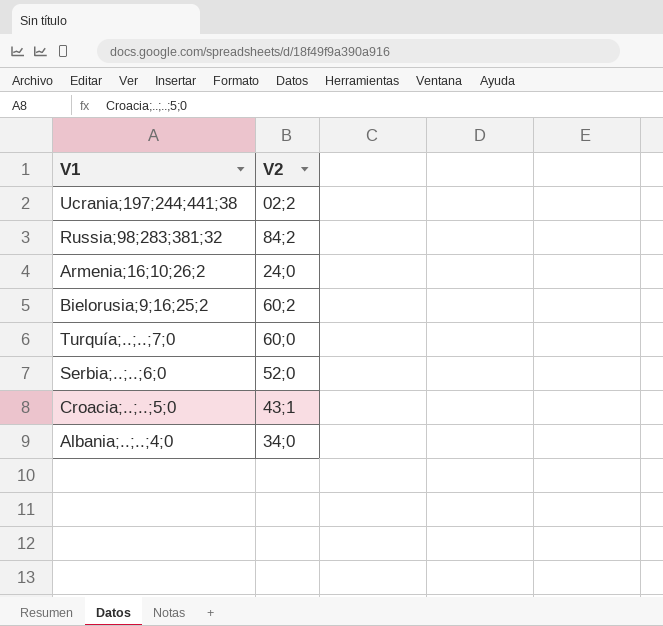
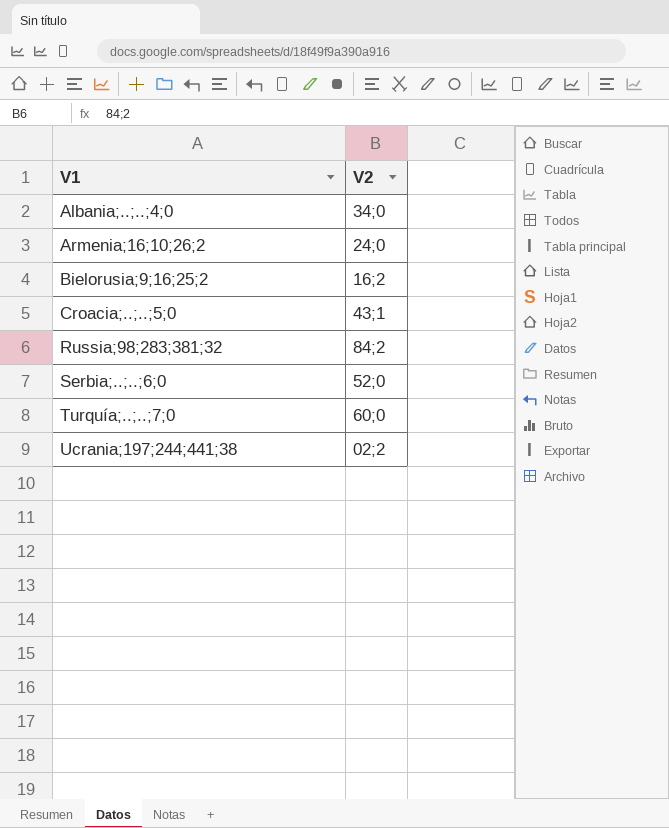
row order: none -> V1 ascending
Bielorusia;9;16;25;2 | V2: 60;2 -> 16;2

